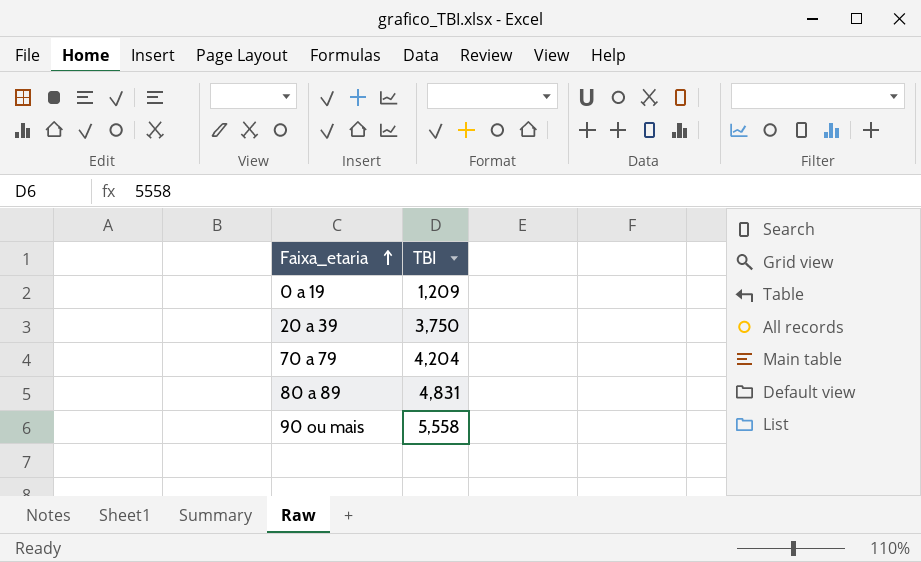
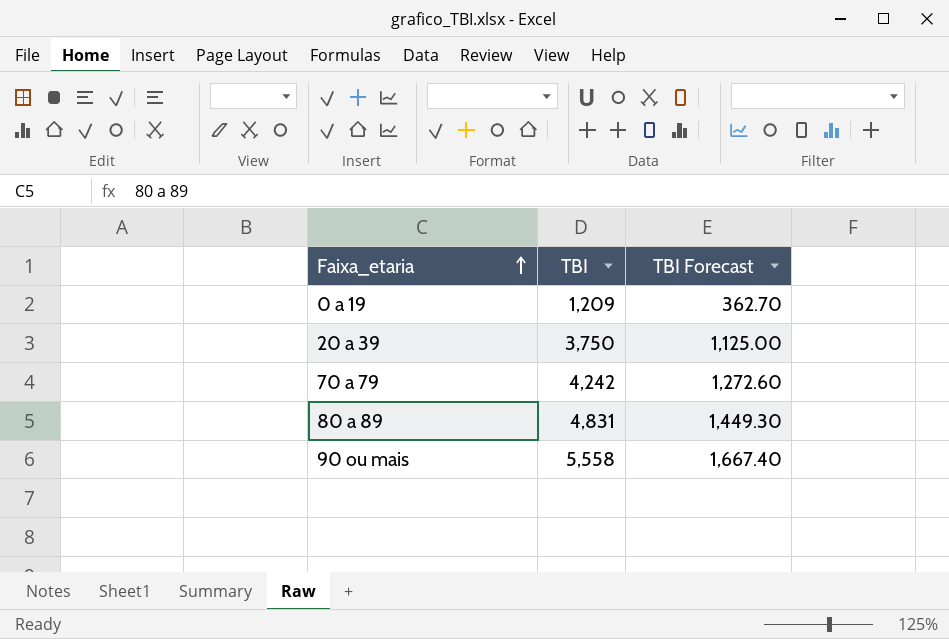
column TBI Forecast | formula: none -> [TBI] * 0.3
70 a 79 | TBI: 4,204 -> 4,242

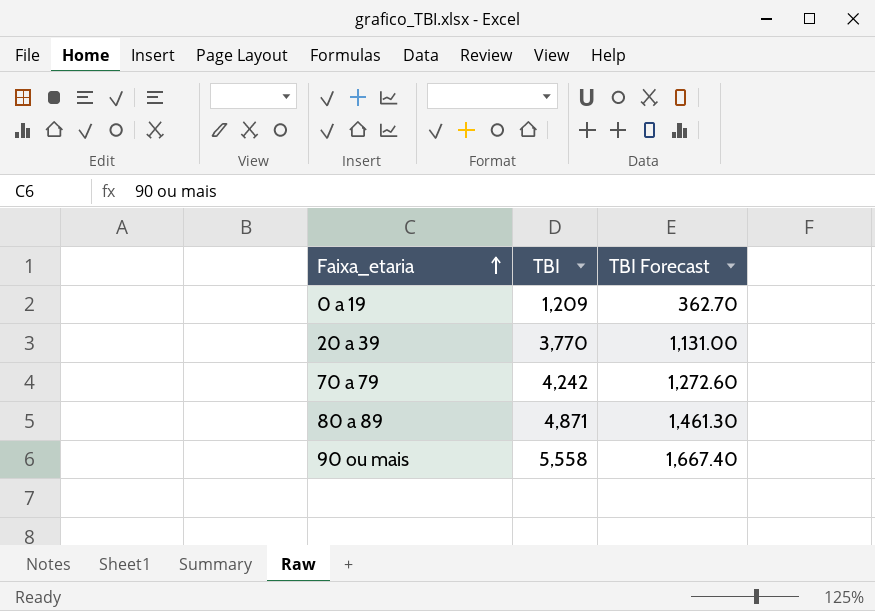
20 a 39 | TBI: 3,750 -> 3,770
20 a 39 | TBI Forecast: 1,125.00 -> 1,131.00
80 a 89 | TBI: 4,831 -> 4,871
80 a 89 | TBI Forecast: 1,449.30 -> 1,461.30

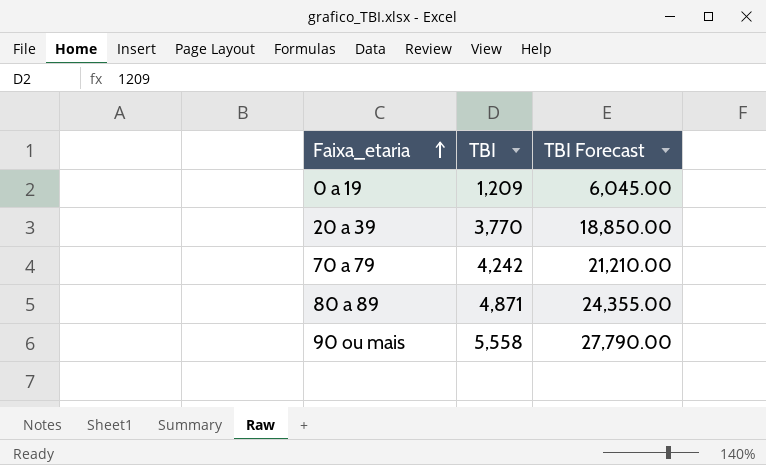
column TBI Forecast | formula: [TBI] * 0.3 -> [TBI] * 5

